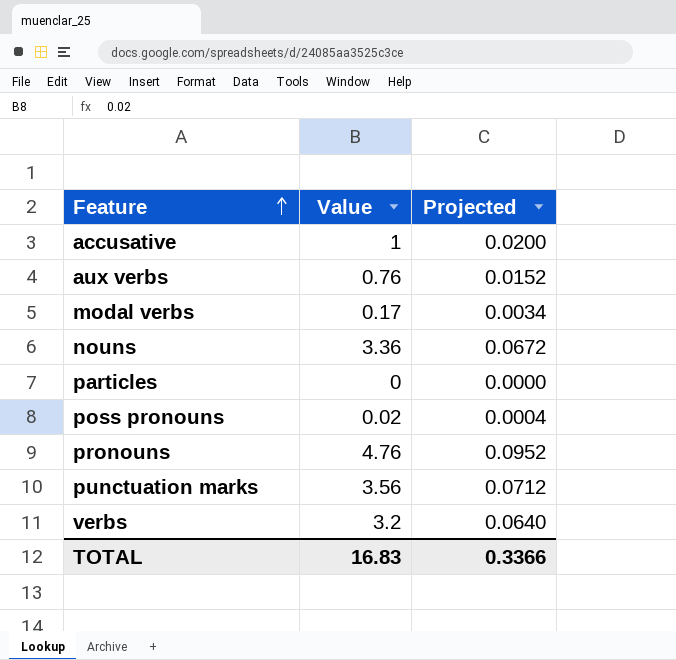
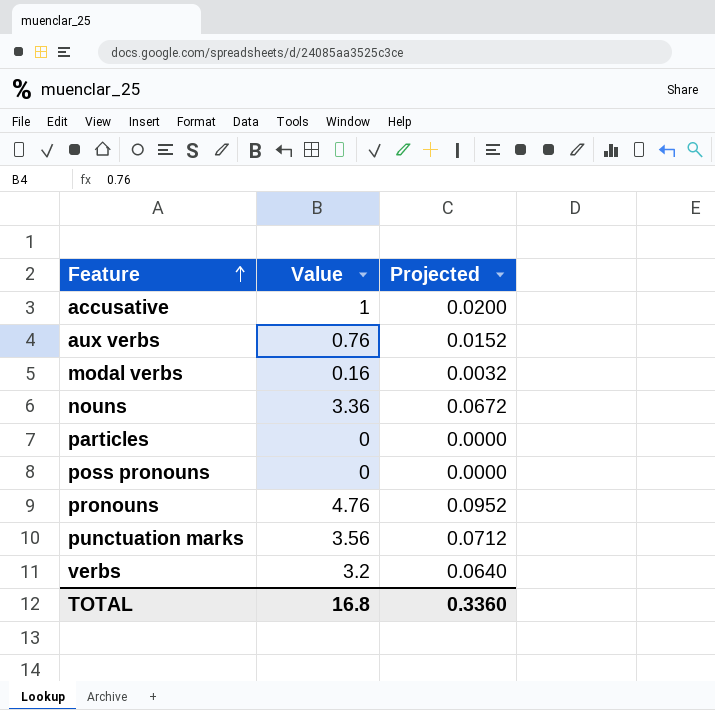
modal verbs | Value: 0.17 -> 0.16
modal verbs | Projected: 0.0034 -> 0.0032
poss pronouns | Value: 0.02 -> 0
poss pronouns | Projected: 0.0004 -> 0.0000
TOTAL | Value: 16.83 -> 16.8
TOTAL | Projected: 0.3366 -> 0.3360

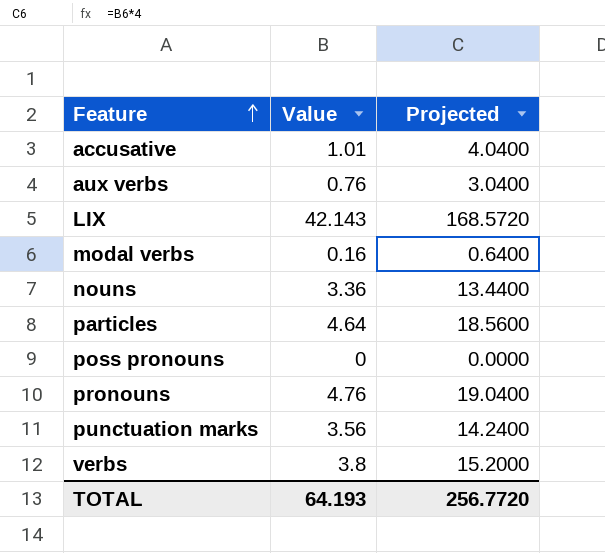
column Projected | formula: [Value] * 0.02 -> [Value] * 4
accusative | Value: 1 -> 1.01
row LIX: none -> 42.143 | 168.5720
particles | Value: 0 -> 4.64
verbs | Value: 3.2 -> 3.8
TOTAL | Value: 16.8 -> 64.193
TOTAL | Projected: 0.3360 -> 256.7720

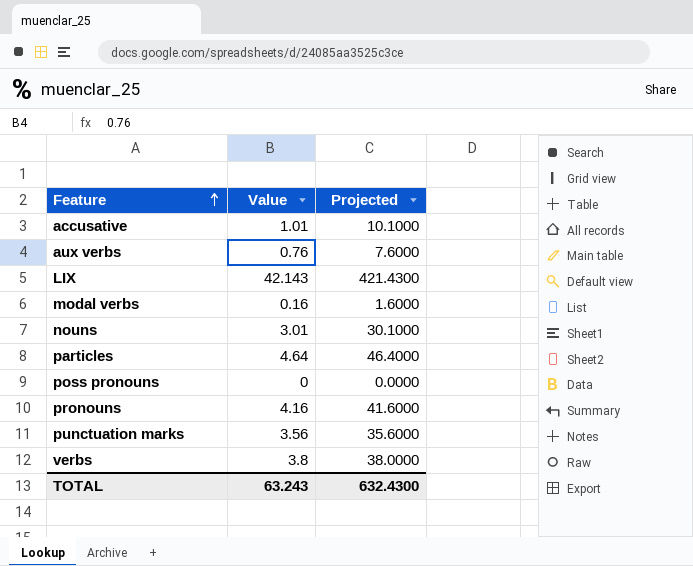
column Projected | formula: [Value] * 4 -> [Value] * 10
nouns | Value: 3.36 -> 3.01
pronouns | Value: 4.76 -> 4.16
TOTAL | Value: 64.193 -> 63.243
TOTAL | Projected: 256.7720 -> 632.4300

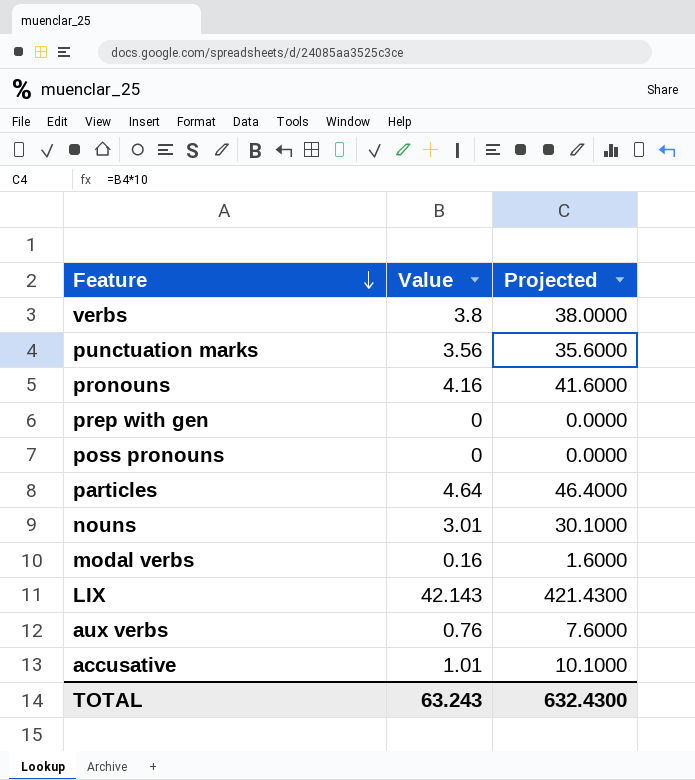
row order: Feature ascending -> Feature descending
row prep with gen: none -> 0 | 0.0000

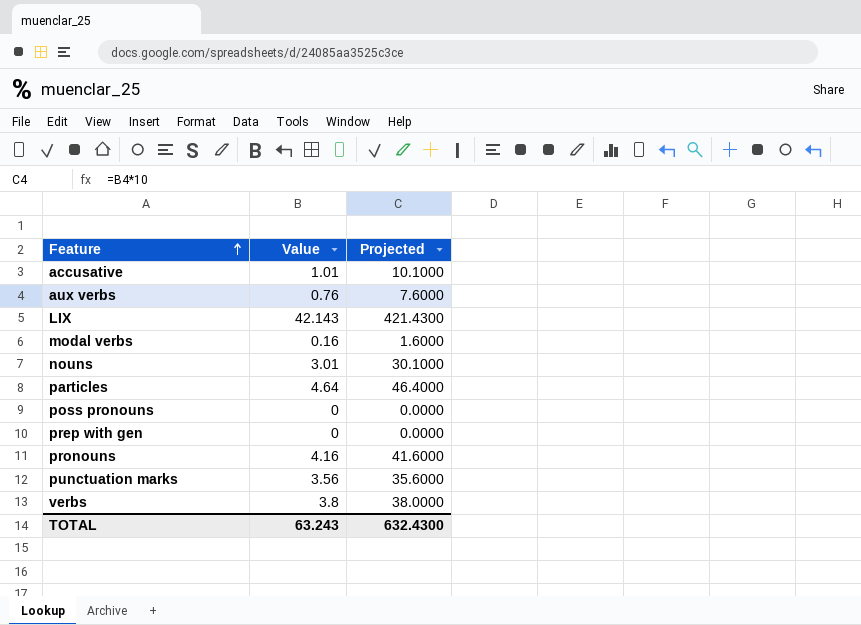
row order: Feature descending -> Feature ascending

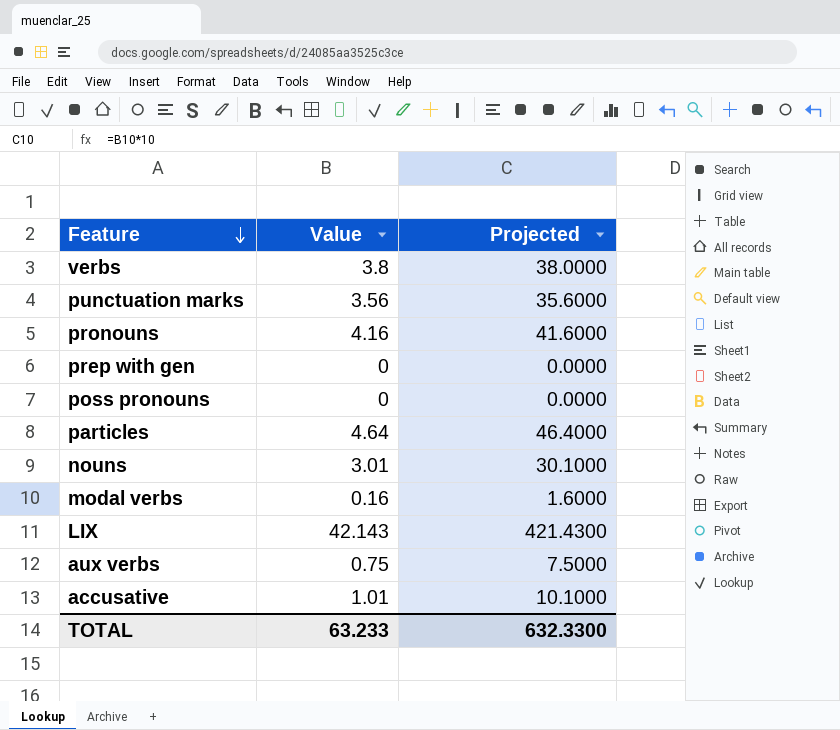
row order: Feature ascending -> Feature descending
aux verbs | Value: 0.76 -> 0.75
aux verbs | Projected: 7.6000 -> 7.5000
TOTAL | Value: 63.243 -> 63.233
TOTAL | Projected: 632.4300 -> 632.3300

